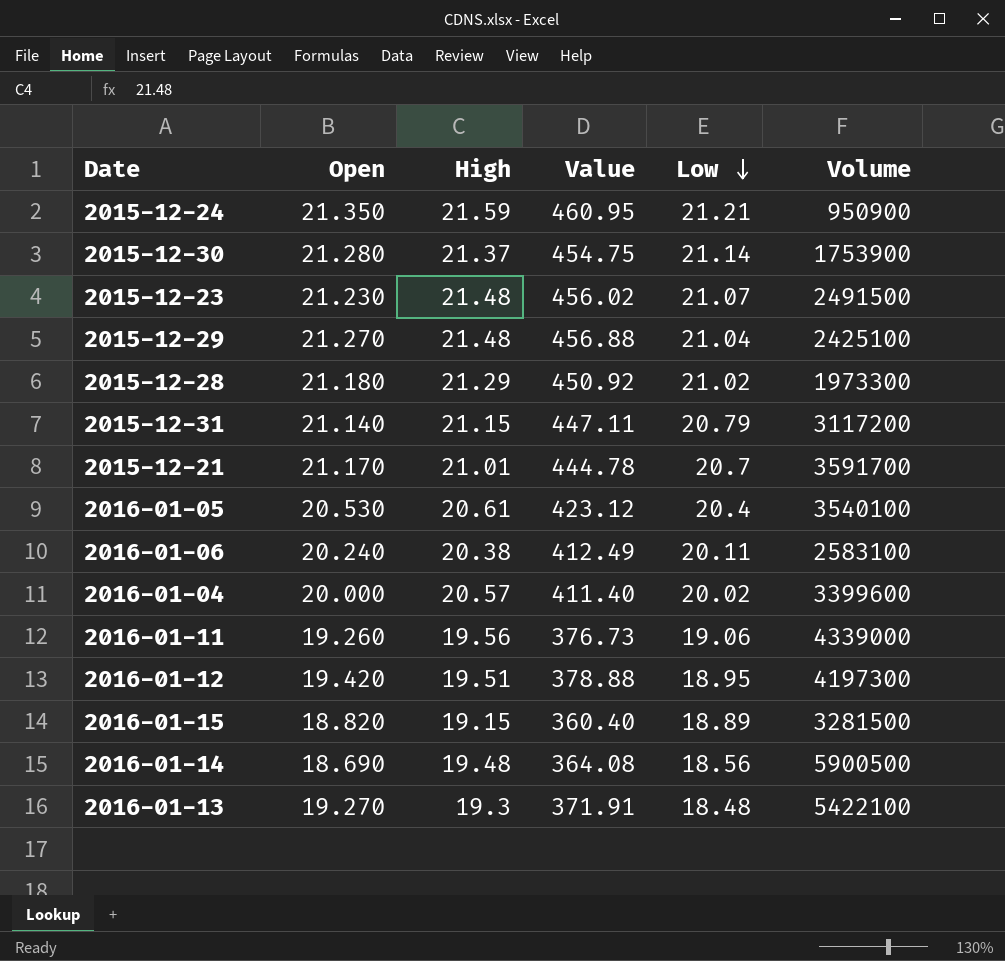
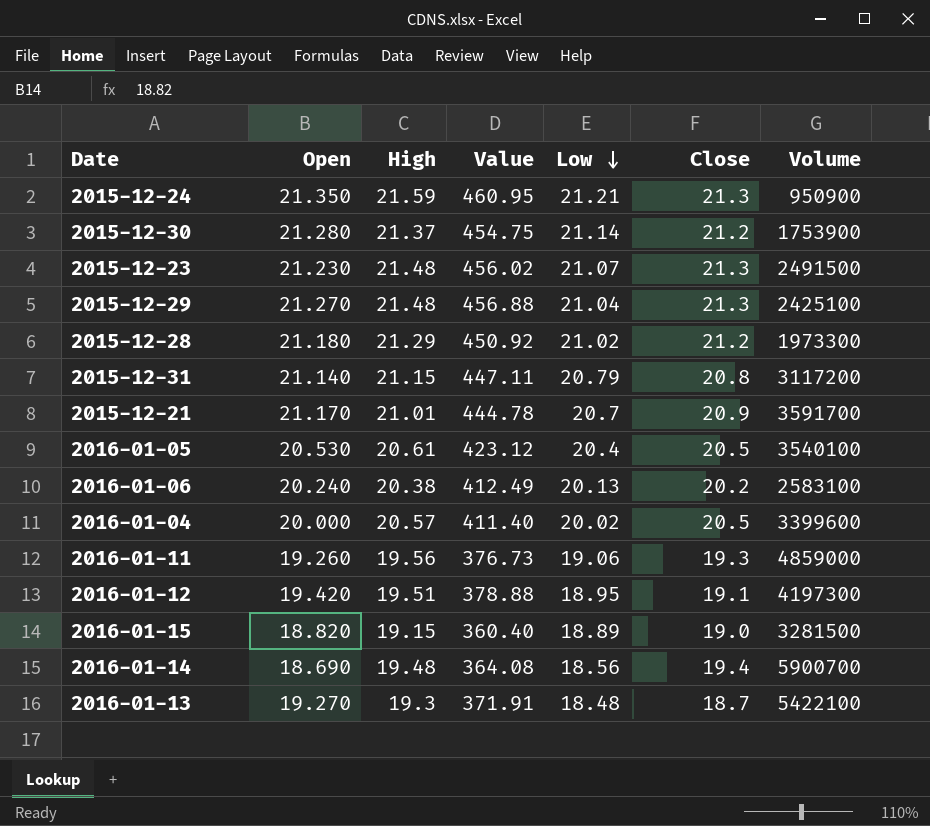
column Close | position: none -> 6
2016-01-06 | Low: 20.11 -> 20.13
2016-01-11 | Volume: 4339000 -> 4859000
2016-01-14 | Volume: 5900500 -> 5900700

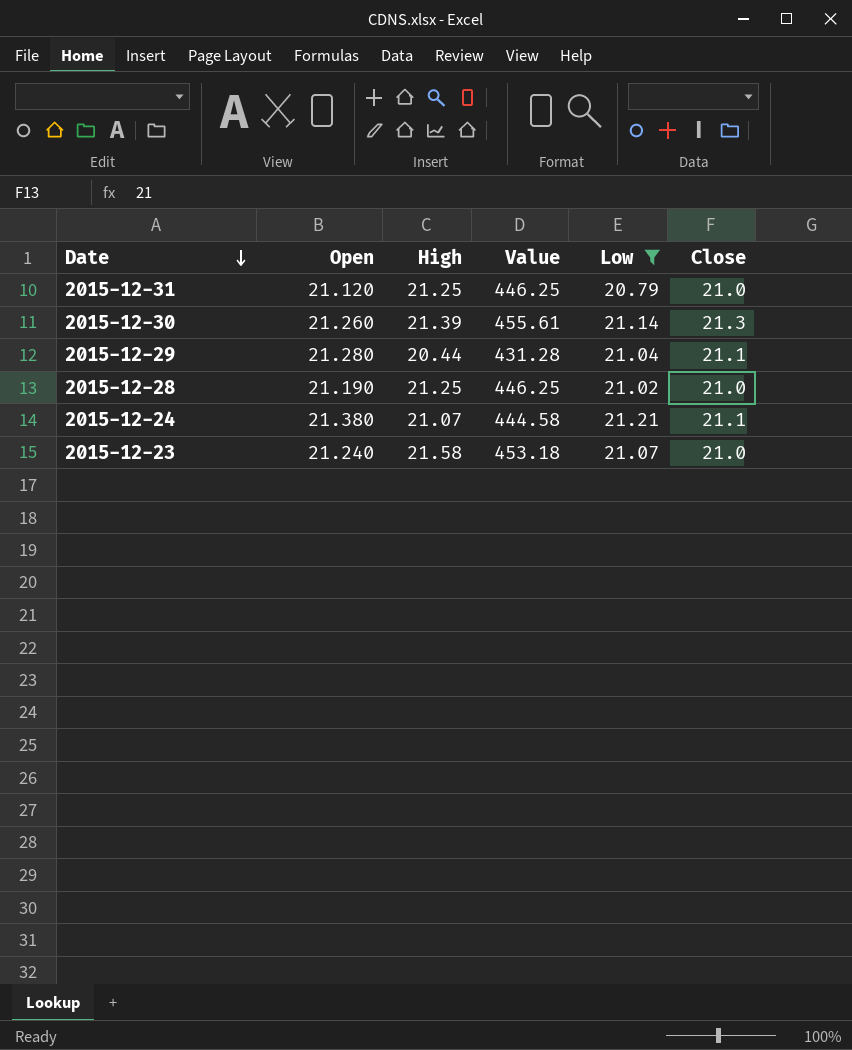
filter: none -> Low >= 20.79
row order: Low descending -> Date descending
column Volume | position: 7 -> none
column Value | formula: [Open] * [High] -> [High] * [Close]
2015-12-31 | Open: 21.140 -> 21.120
2015-12-31 | High: 21.15 -> 21.25
2015-12-31 | Close: 20.8 -> 21.0
2015-12-30 | Open: 21.280 -> 21.260
2015-12-30 | High: 21.37 -> 21.39
2015-12-30 | Close: 21.2 -> 21.3
2015-12-29 | Open: 21.270 -> 21.280
2015-12-29 | High: 21.48 -> 20.44
2015-12-29 | Close: 21.3 -> 21.1
2015-12-28 | Open: 21.180 -> 21.190
2015-12-28 | High: 21.29 -> 21.25
2015-12-28 | Close: 21.2 -> 21.0
2015-12-24 | Open: 21.350 -> 21.380
2015-12-24 | High: 21.59 -> 21.07
2015-12-24 | Close: 21.3 -> 21.1
2015-12-23 | Open: 21.230 -> 21.240
2015-12-23 | High: 21.48 -> 21.58
2015-12-23 | Close: 21.3 -> 21.0

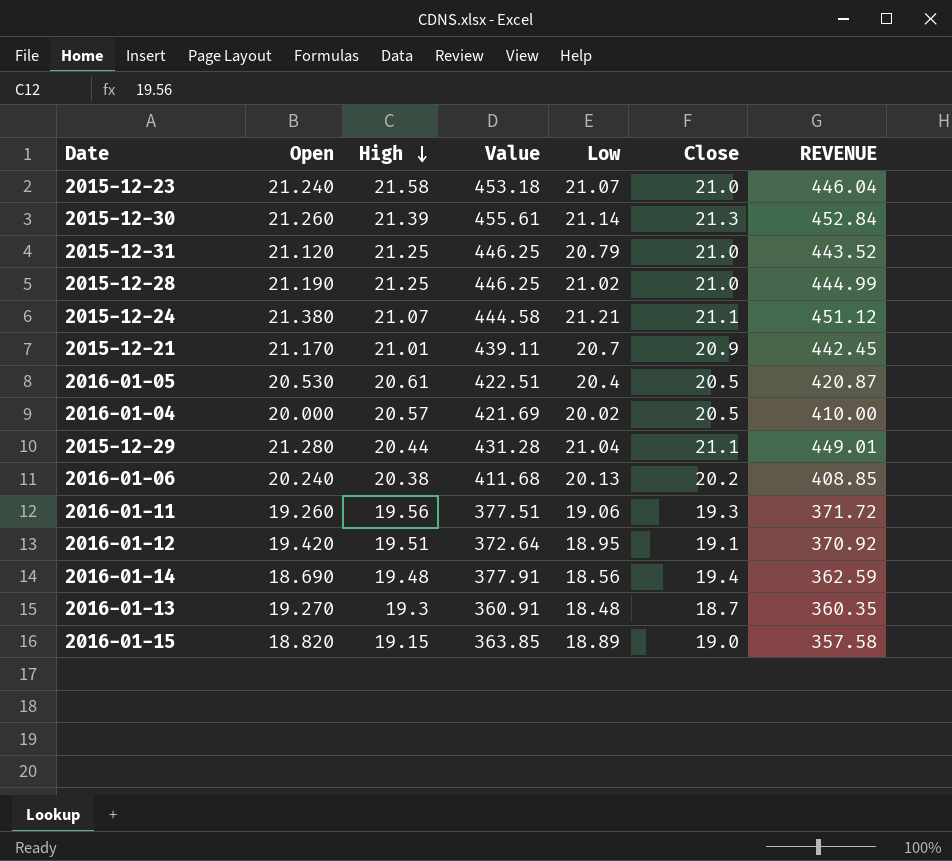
filter: Low >= 20.79 -> none
row order: Date descending -> High descending
column REVENUE | formula: none -> [Open] * [Close]

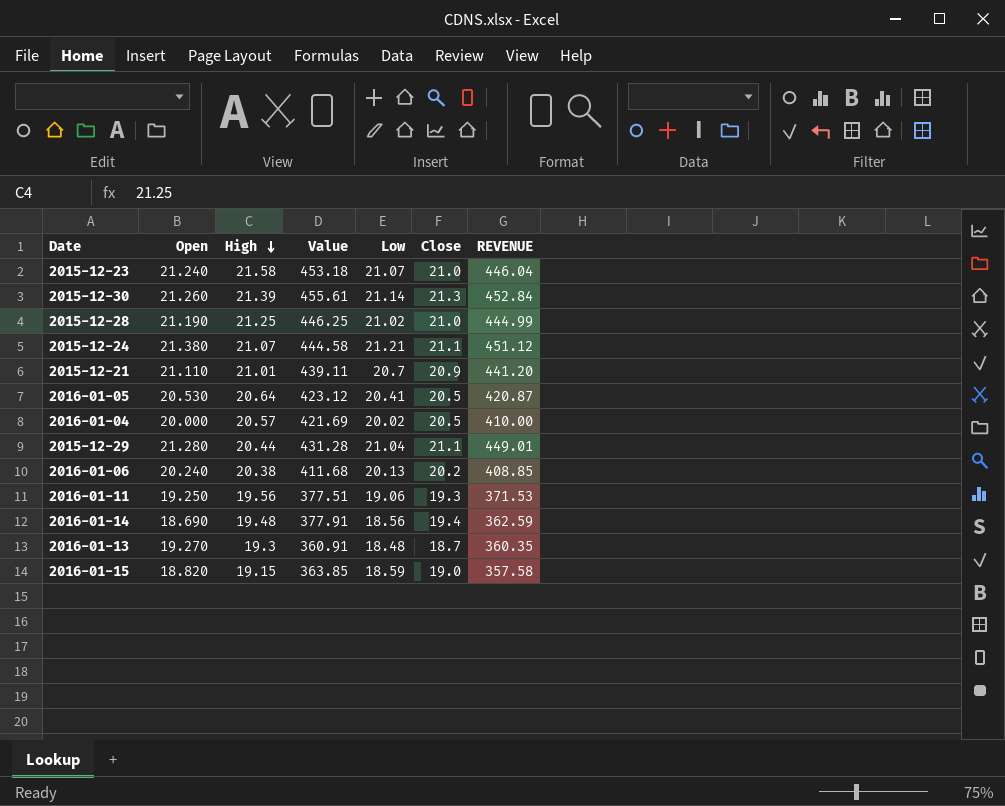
row 2015-12-31: 21.120 | 21.25 | 446.25 | 20.79 | 21.0 | 443.52 -> none
row 2016-01-12: 19.420 | 19.51 | 372.64 | 18.95 | 19.1 | 370.92 -> none
2015-12-21 | Open: 21.170 -> 21.110
2015-12-21 | REVENUE: 442.45 -> 441.20
2016-01-05 | High: 20.61 -> 20.64
2016-01-05 | Value: 422.51 -> 423.12
2016-01-05 | Low: 20.4 -> 20.41
2016-01-11 | Open: 19.260 -> 19.250
2016-01-11 | REVENUE: 371.72 -> 371.53
2016-01-15 | Low: 18.89 -> 18.59

